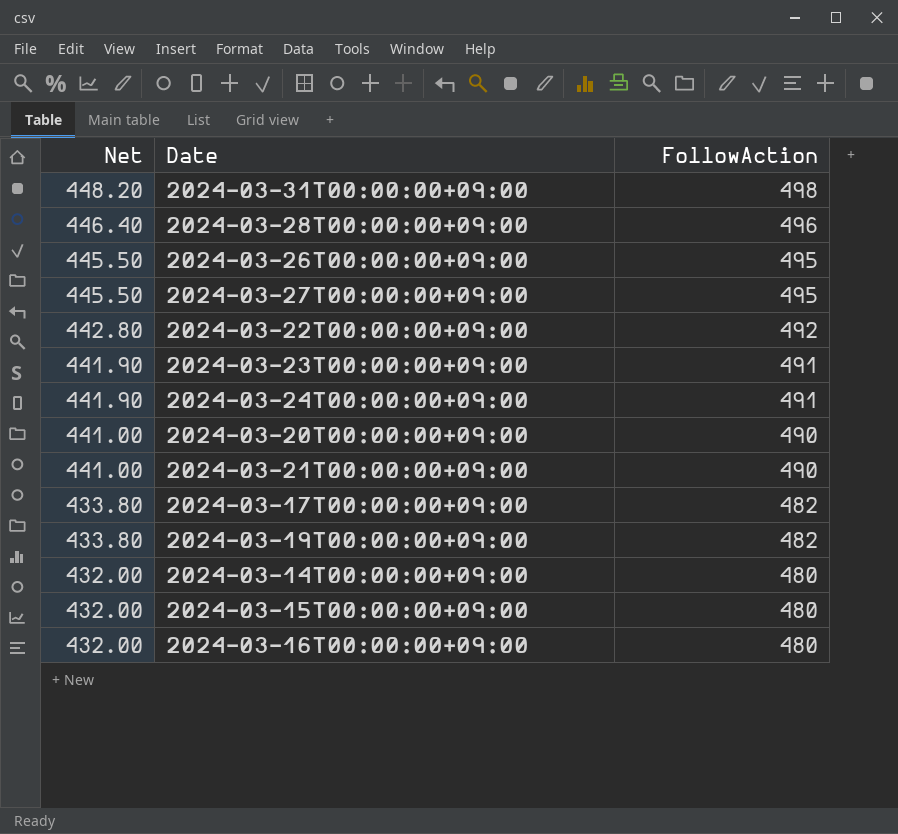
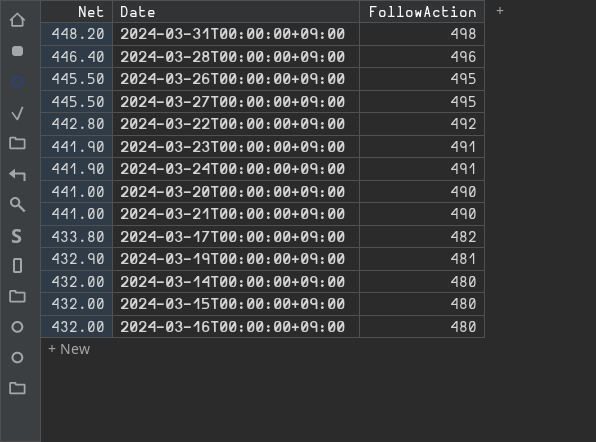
2024-03-19T00:00:00+09:00 | Net: 433.80 -> 432.90
2024-03-19T00:00:00+09:00 | FollowAction: 482 -> 481

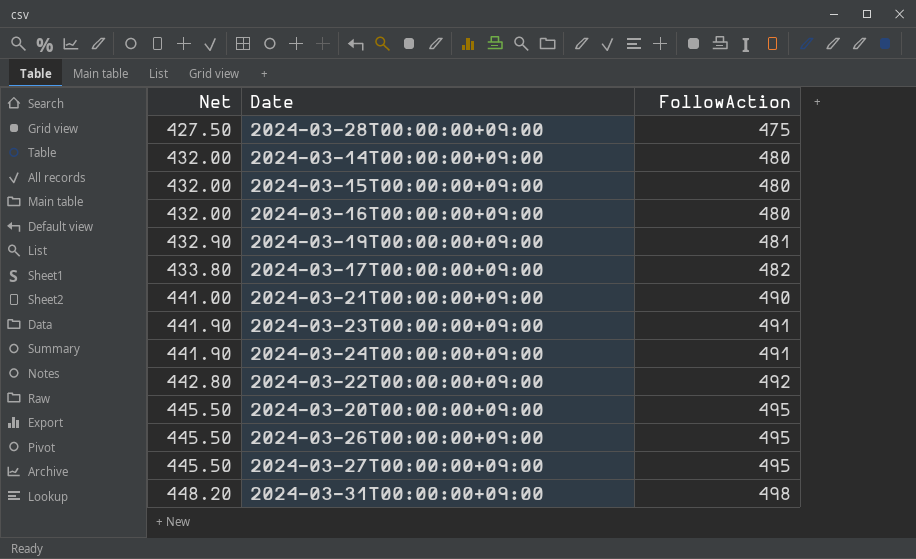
row order: Net descending -> Net ascending
2024-03-28T00:00:00+09:00 | Net: 446.40 -> 427.50
2024-03-28T00:00:00+09:00 | FollowAction: 496 -> 475
2024-03-20T00:00:00+09:00 | Net: 441.00 -> 445.50
2024-03-20T00:00:00+09:00 | FollowAction: 490 -> 495

